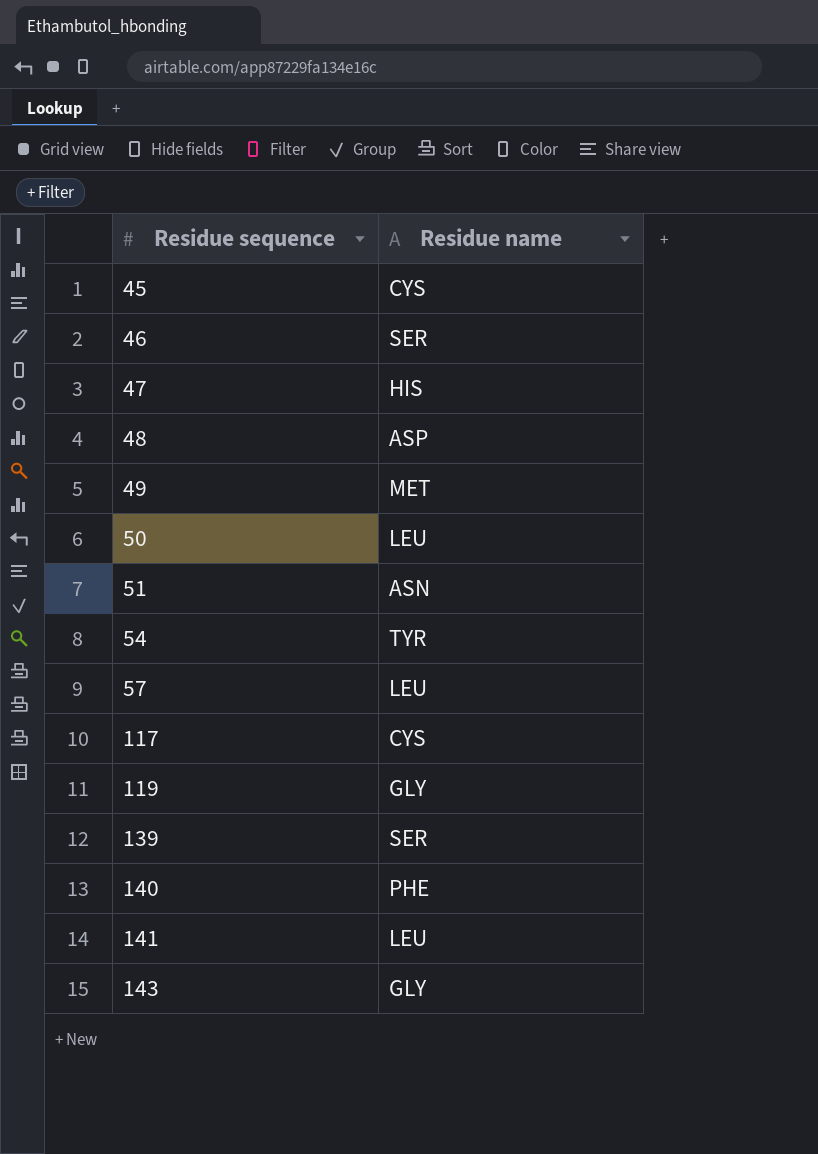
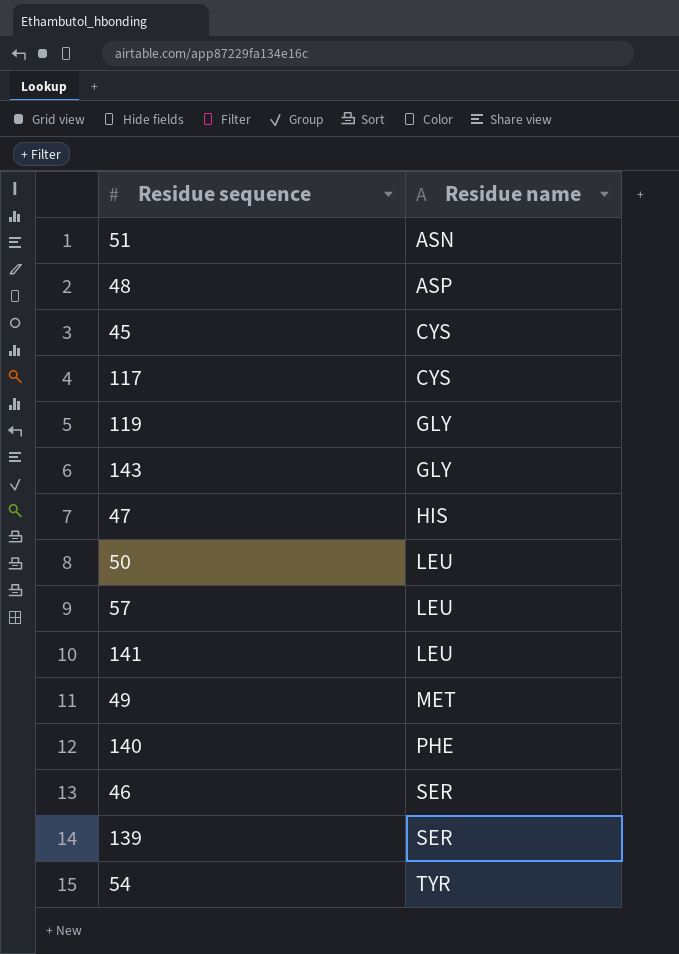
row order: Residue sequence ascending -> Residue name ascending

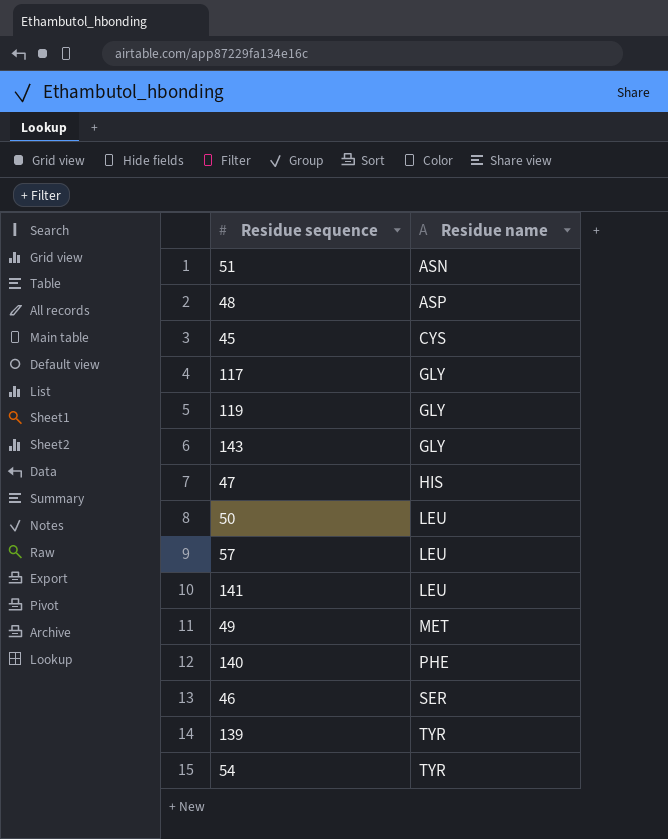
117 | Residue name: CYS -> GLY
139 | Residue name: SER -> TYR

